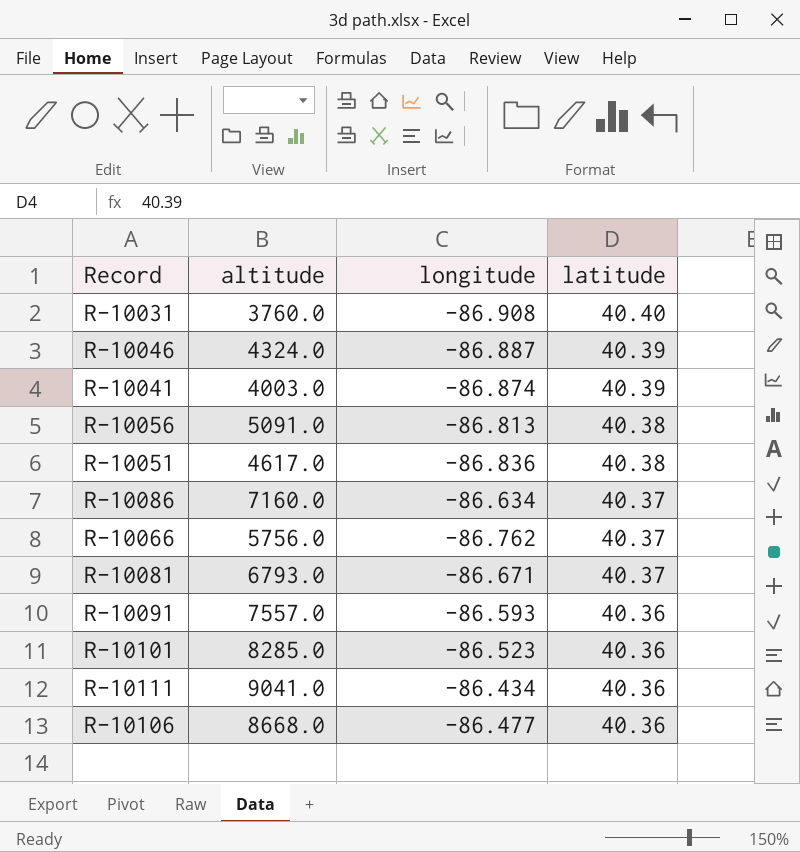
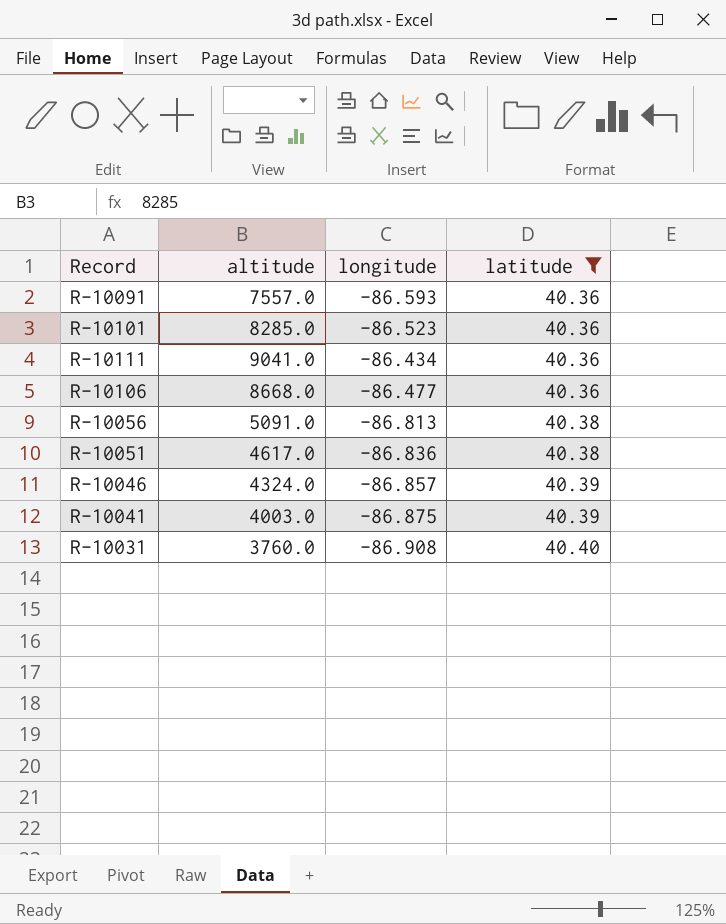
filter: none -> latitude != 40.37
row order: latitude descending -> latitude ascending
R-10046 | longitude: -86.887 -> -86.857
R-10041 | longitude: -86.874 -> -86.875

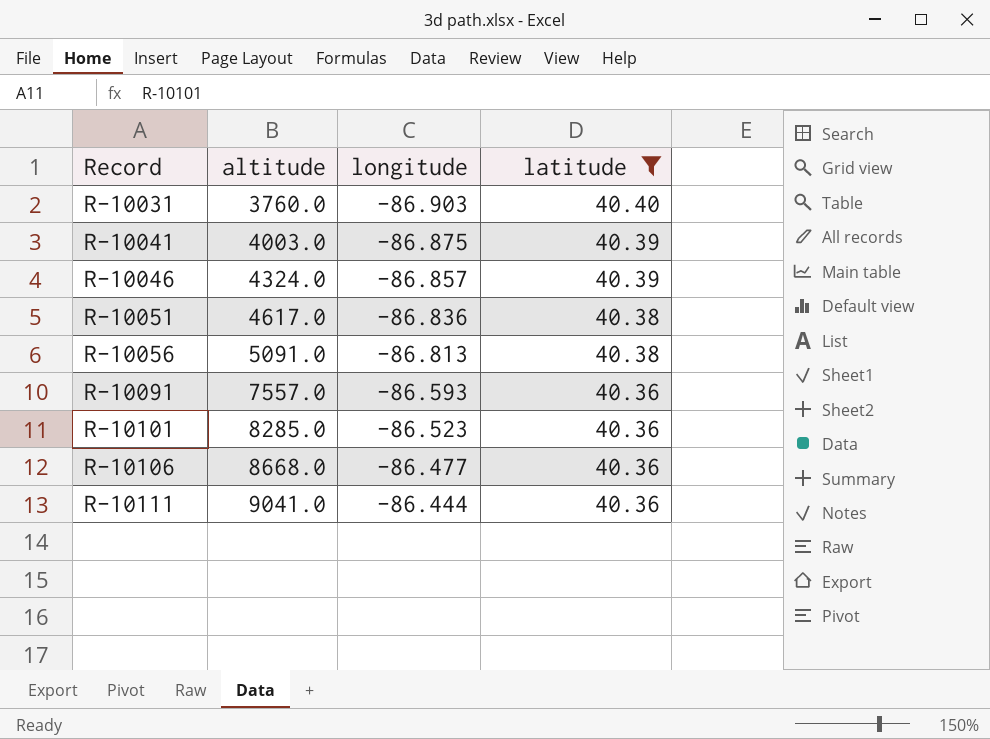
row order: latitude ascending -> Record ascending
R-10031 | longitude: -86.908 -> -86.903
R-10111 | longitude: -86.434 -> -86.444

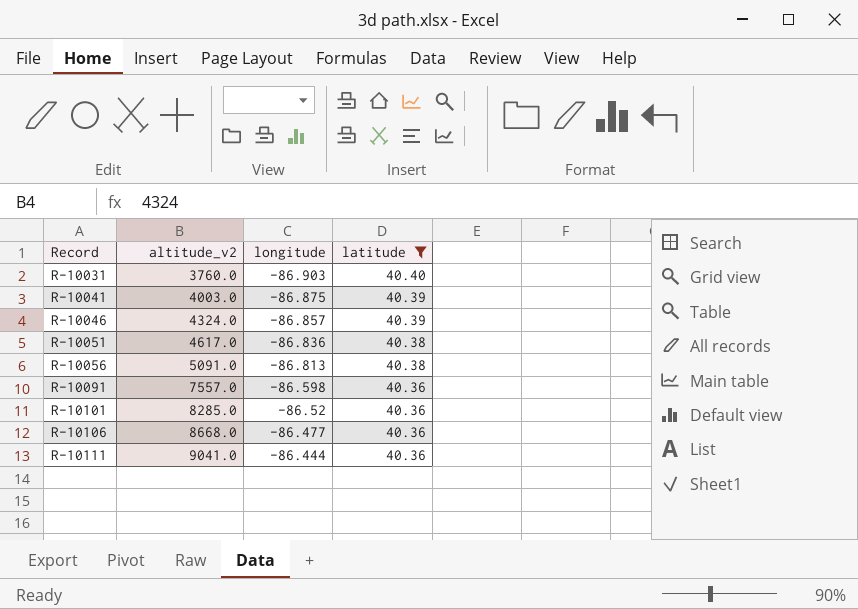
column name: altitude -> altitude_v2
R-10091 | longitude: -86.593 -> -86.598
R-10101 | longitude: -86.523 -> -86.52

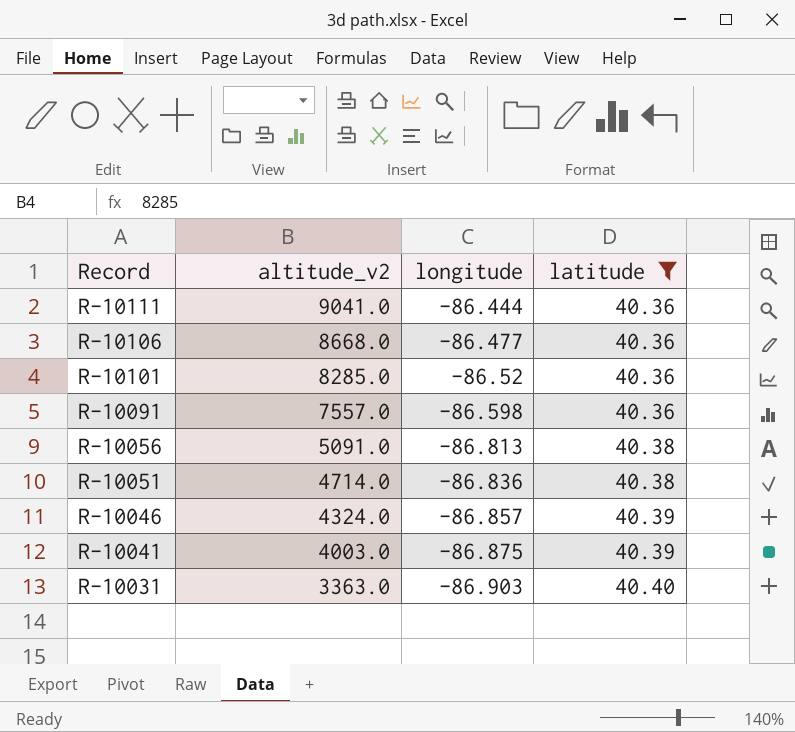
row order: Record ascending -> Record descending
R-10051 | altitude_v2: 4617.0 -> 4714.0
R-10031 | altitude_v2: 3760.0 -> 3363.0

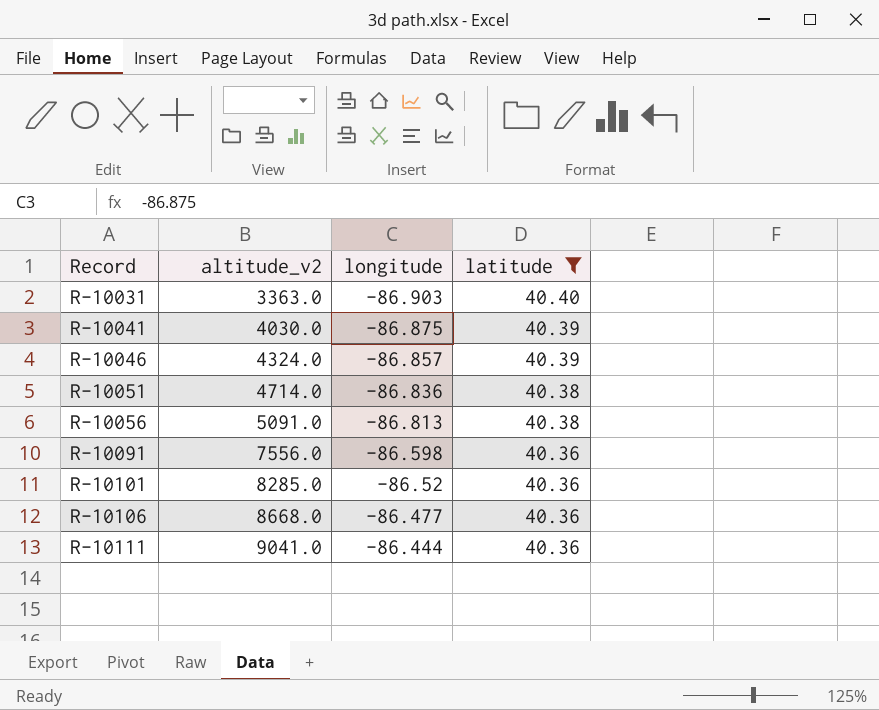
row order: Record descending -> Record ascending
R-10041 | altitude_v2: 4003.0 -> 4030.0
R-10091 | altitude_v2: 7557.0 -> 7556.0

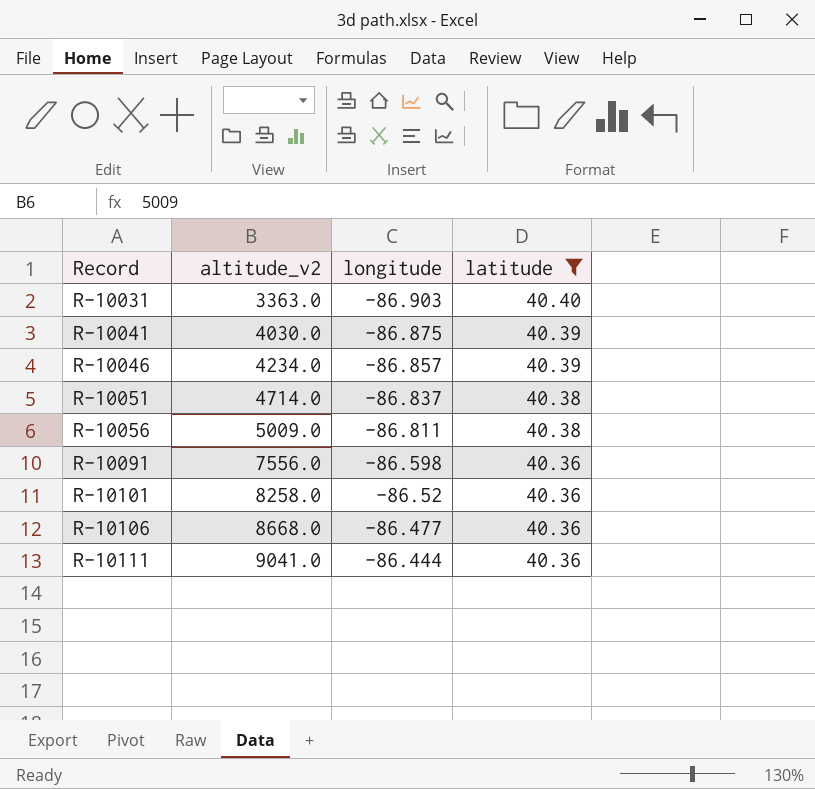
R-10046 | altitude_v2: 4324.0 -> 4234.0
R-10051 | longitude: -86.836 -> -86.837
R-10056 | altitude_v2: 5091.0 -> 5009.0
R-10056 | longitude: -86.813 -> -86.811
R-10101 | altitude_v2: 8285.0 -> 8258.0

